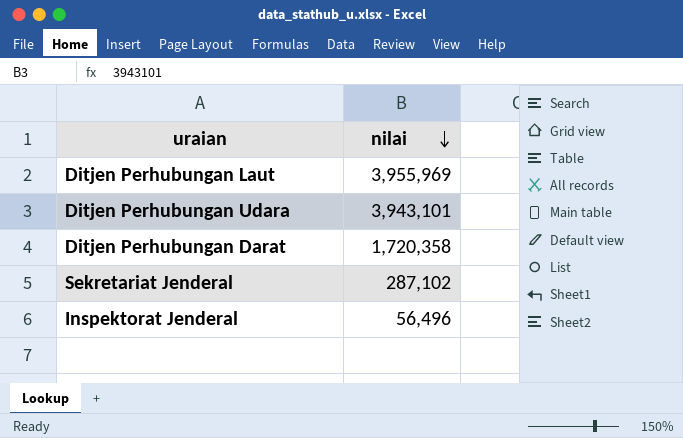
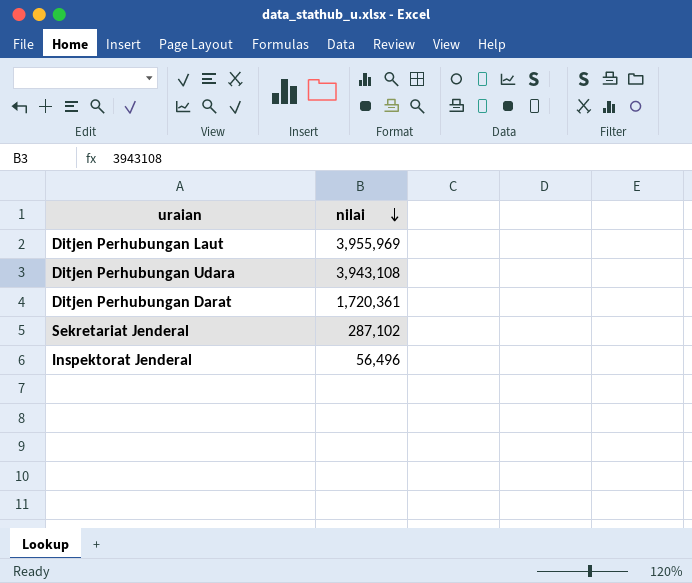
Ditjen Perhubungan Udara | nilai: 3,943,101 -> 3,943,108
Ditjen Perhubungan Darat | nilai: 1,720,358 -> 1,720,361

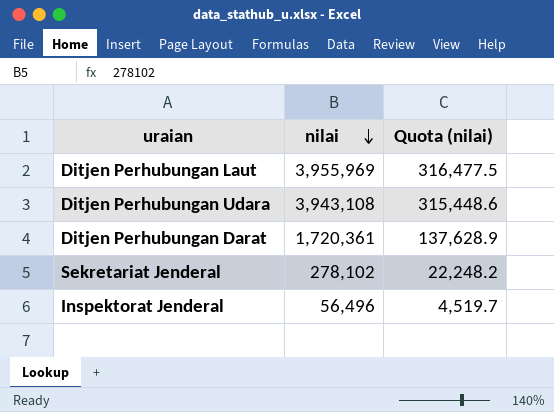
column Quota (nilai) | formula: none -> [nilai] * 0.08
Sekretariat Jenderal | nilai: 287,102 -> 278,102

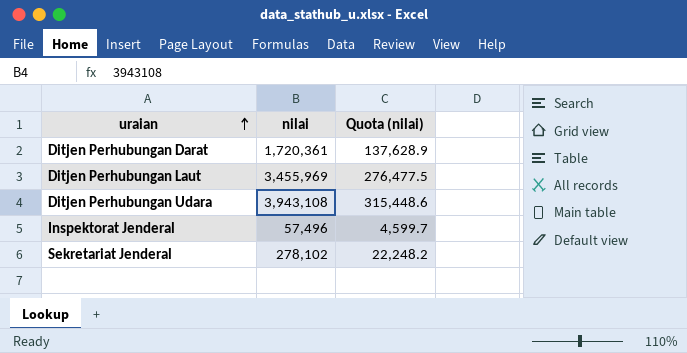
row order: nilai descending -> uraian ascending
Ditjen Perhubungan Laut | nilai: 3,955,969 -> 3,455,969
Ditjen Perhubungan Laut | Quota (nilai): 316,477.5 -> 276,477.5
Inspektorat Jenderal | nilai: 56,496 -> 57,496
Inspektorat Jenderal | Quota (nilai): 4,519.7 -> 4,599.7

